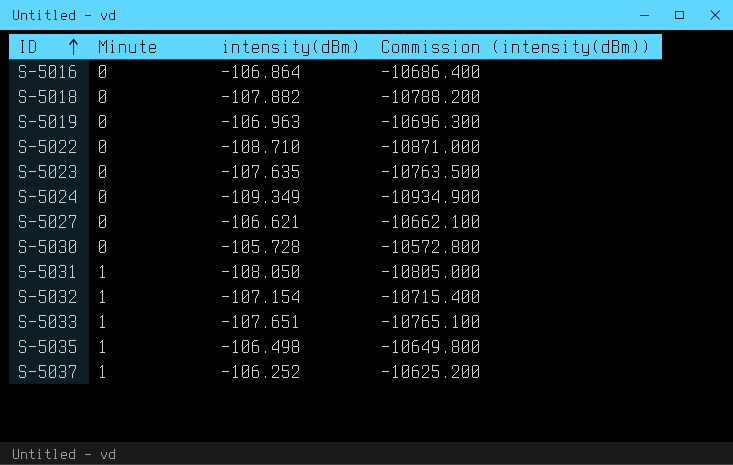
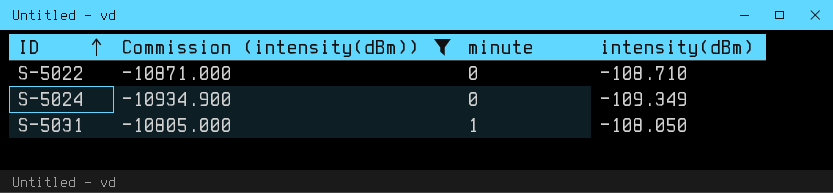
filter: none -> Commission (intensity(dBm)) <= -10805.000
column Commission (intensity(dBm)) | position: 4 -> 2
column name: Minute -> minute

